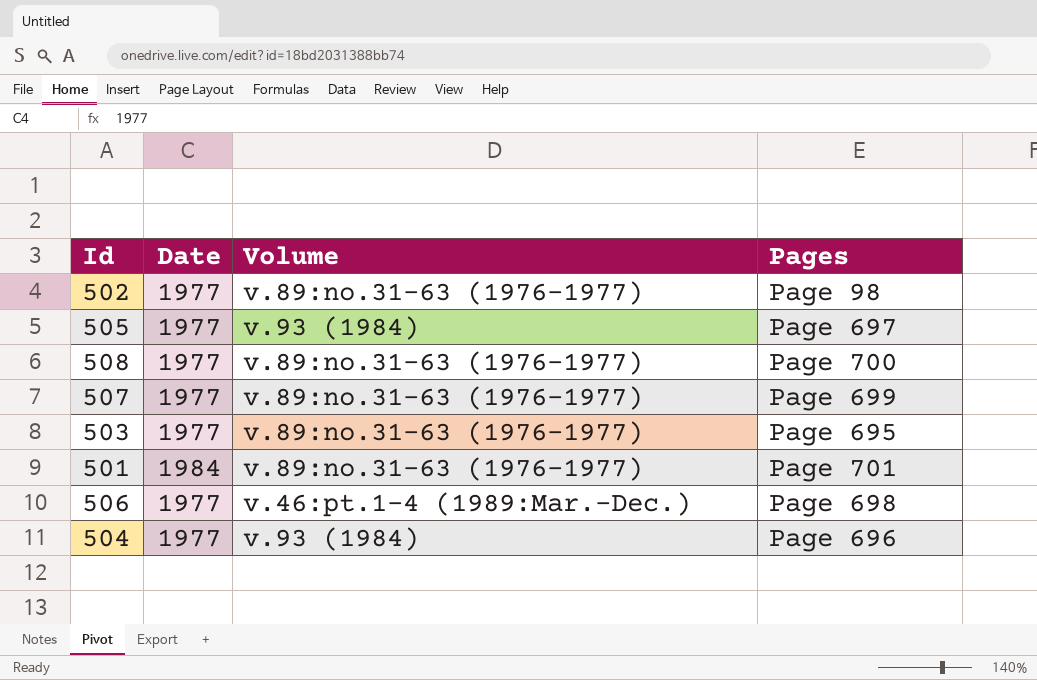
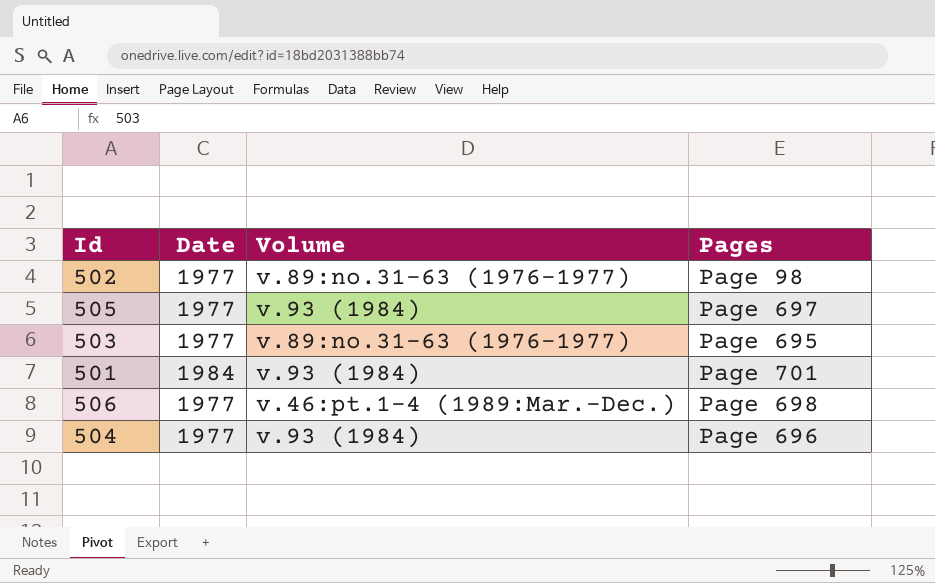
row 508: 1977 | v.89:no.31-63 (1976-1977) | Page 700 -> none
row 507: 1977 | v.89:no.31-63 (1976-1977) | Page 699 -> none
501 | Volume: v.89:no.31-63 (1976-1977) -> v.93 (1984)

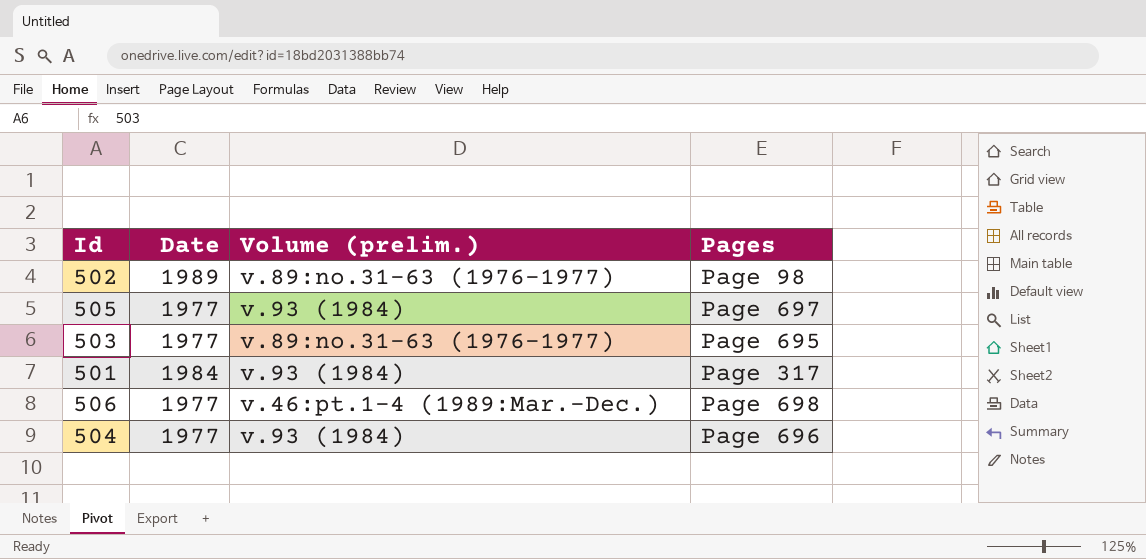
column name: Volume -> Volume (prelim.)
502 | Date: 1977 -> 1989
501 | Pages: Page 701 -> Page 317

